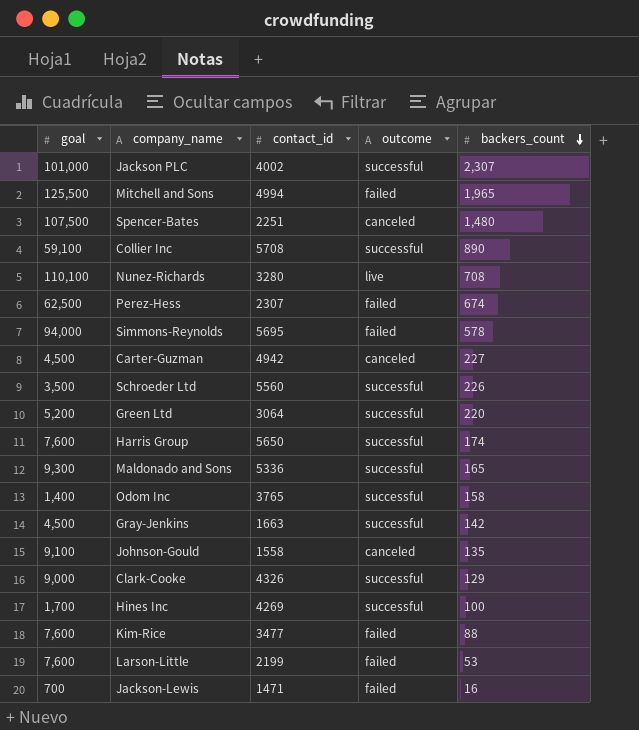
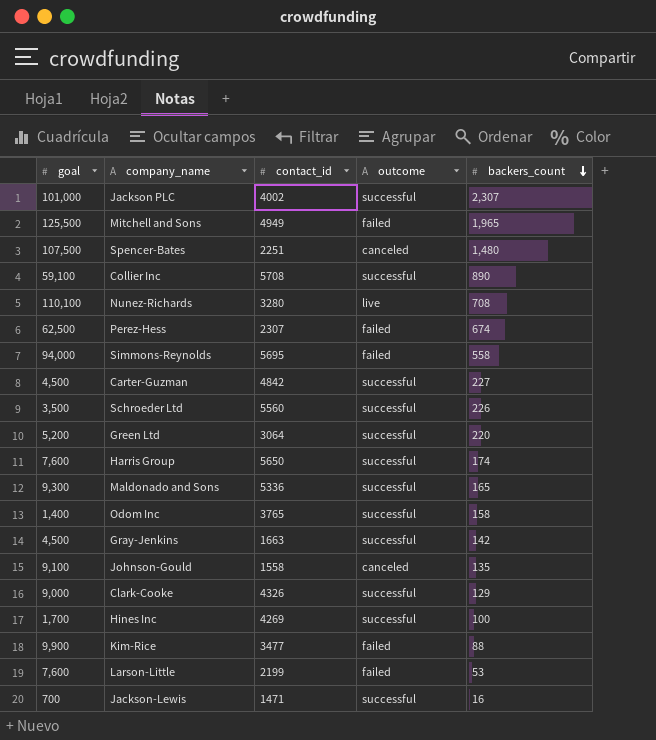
Mitchell and Sons | contact_id: 4994 -> 4949
Simmons-Reynolds | backers_count: 578 -> 558
Carter-Guzman | contact_id: 4942 -> 4842
Carter-Guzman | outcome: canceled -> successful
Kim-Rice | goal: 7,600 -> 9,900
Jackson-Lewis | outcome: failed -> successful

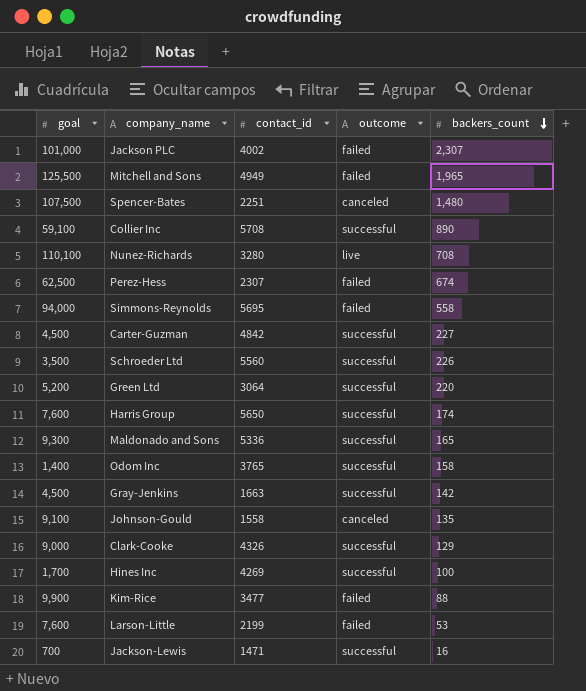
Jackson PLC | outcome: successful -> failed

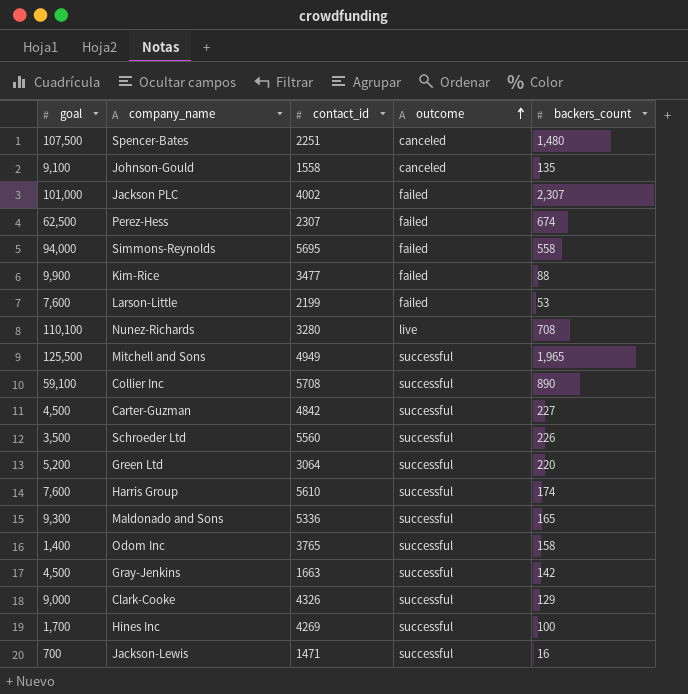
row order: backers_count descending -> outcome ascending
Mitchell and Sons | outcome: failed -> successful
Harris Group | contact_id: 5650 -> 5610

